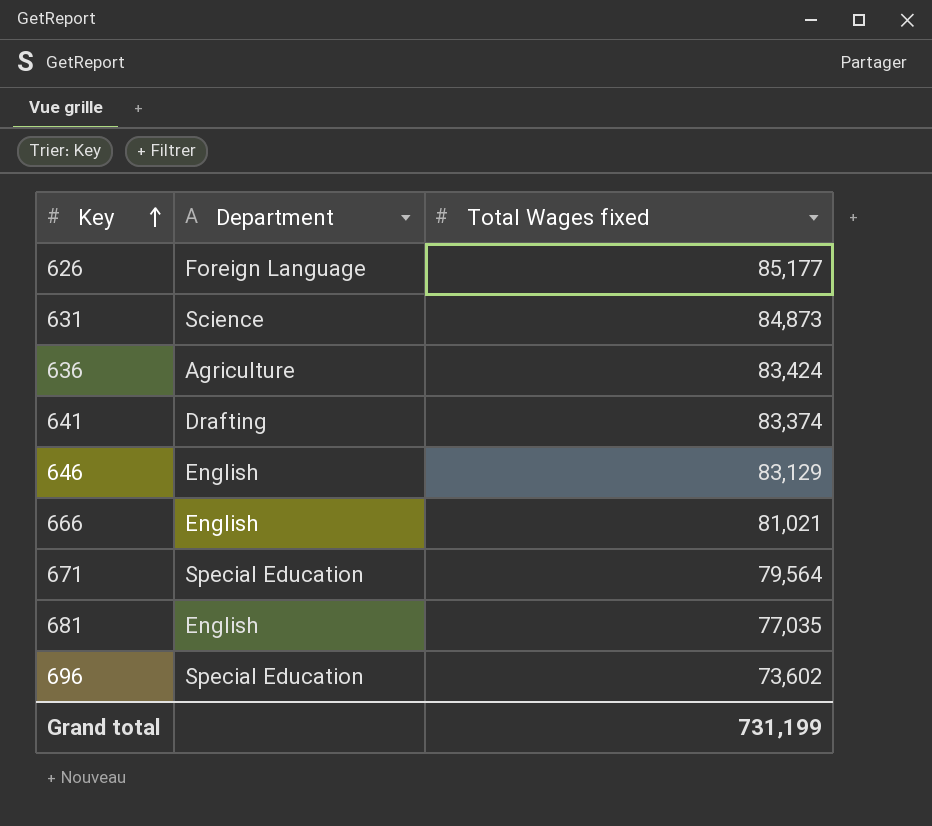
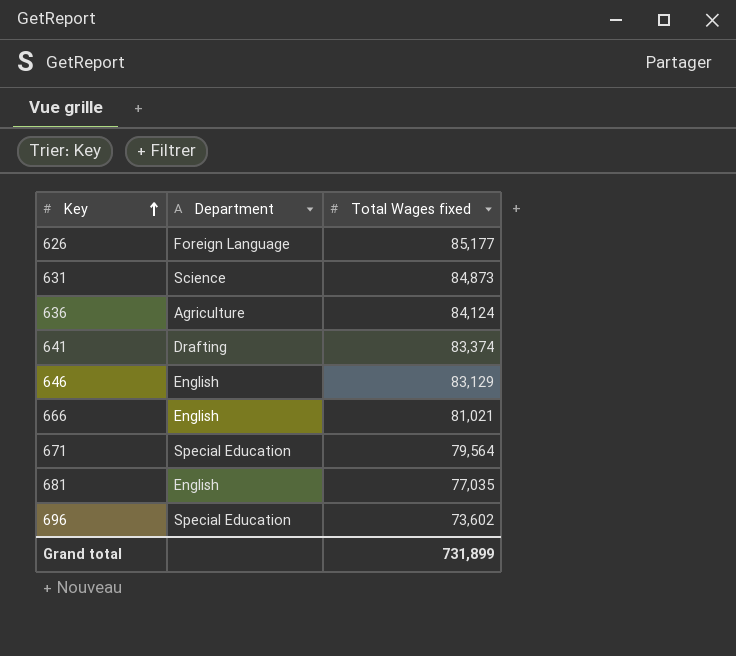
636 | Total Wages fixed: 83,424 -> 84,124
Grand total | Total Wages fixed: 731,199 -> 731,899

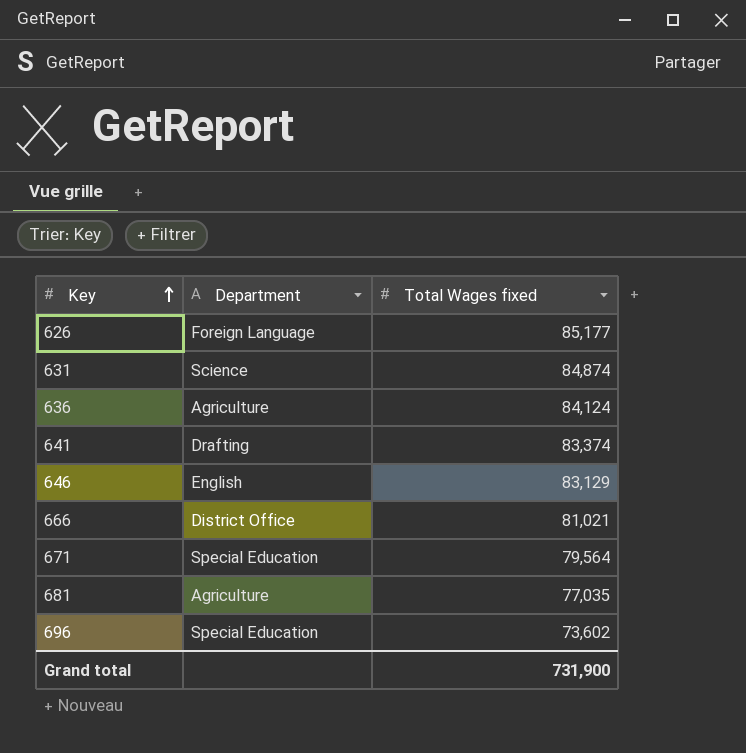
631 | Total Wages fixed: 84,873 -> 84,874
666 | Department: English -> District Office
681 | Department: English -> Agriculture
Grand total | Total Wages fixed: 731,899 -> 731,900

